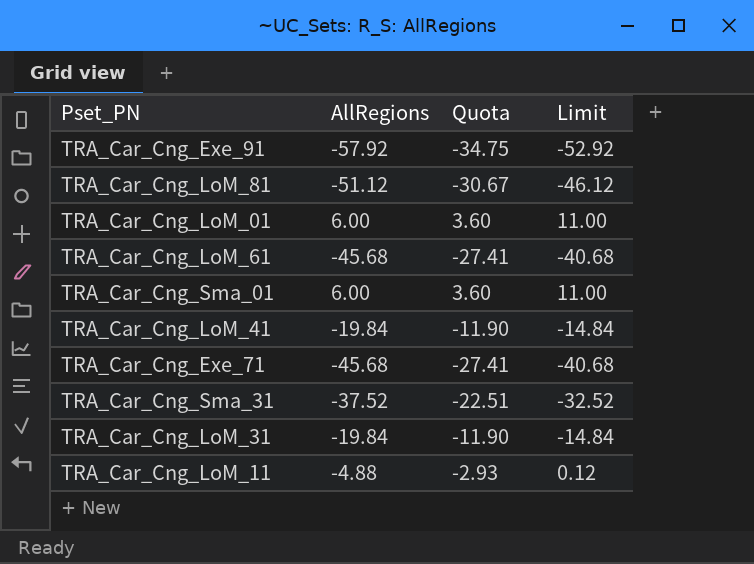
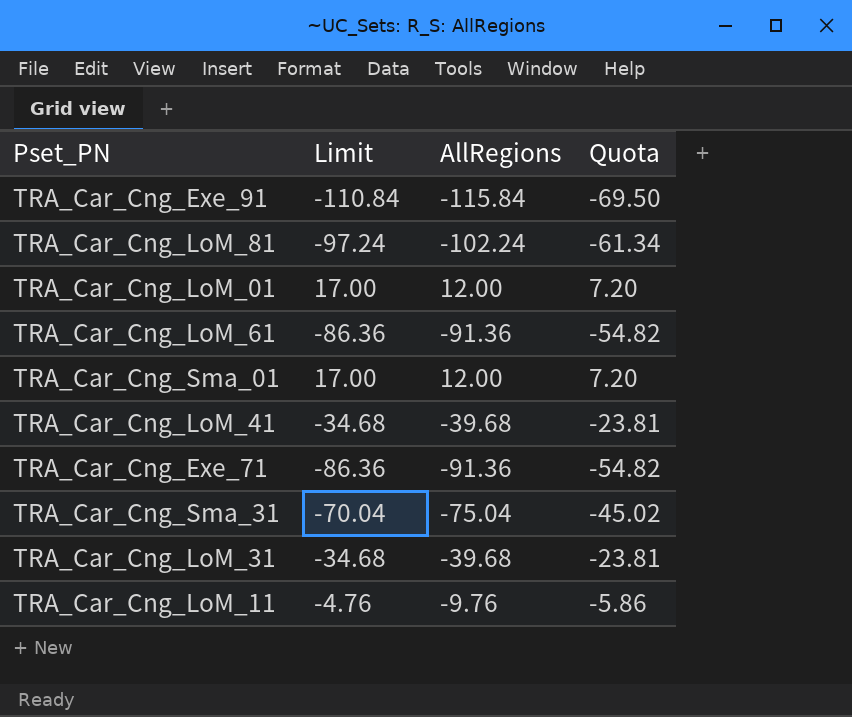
column Limit | position: 4 -> 2
TRA_Car_Cng_Exe_91 | Limit: -52.92 -> -110.84
TRA_Car_Cng_Exe_91 | AllRegions: -57.92 -> -115.84
TRA_Car_Cng_Exe_91 | Quota: -34.75 -> -69.50
TRA_Car_Cng_LoM_81 | Limit: -46.12 -> -97.24
TRA_Car_Cng_LoM_81 | AllRegions: -51.12 -> -102.24
TRA_Car_Cng_LoM_81 | Quota: -30.67 -> -61.34
TRA_Car_Cng_LoM_01 | Limit: 11.00 -> 17.00
TRA_Car_Cng_LoM_01 | AllRegions: 6.00 -> 12.00
TRA_Car_Cng_LoM_01 | Quota: 3.60 -> 7.20
TRA_Car_Cng_LoM_61 | Limit: -40.68 -> -86.36
TRA_Car_Cng_LoM_61 | AllRegions: -45.68 -> -91.36
TRA_Car_Cng_LoM_61 | Quota: -27.41 -> -54.82
TRA_Car_Cng_Sma_01 | Limit: 11.00 -> 17.00
TRA_Car_Cng_Sma_01 | AllRegions: 6.00 -> 12.00
TRA_Car_Cng_Sma_01 | Quota: 3.60 -> 7.20
TRA_Car_Cng_LoM_41 | Limit: -14.84 -> -34.68
TRA_Car_Cng_LoM_41 | AllRegions: -19.84 -> -39.68
TRA_Car_Cng_LoM_41 | Quota: -11.90 -> -23.81
TRA_Car_Cng_Exe_71 | Limit: -40.68 -> -86.36
TRA_Car_Cng_Exe_71 | AllRegions: -45.68 -> -91.36
TRA_Car_Cng_Exe_71 | Quota: -27.41 -> -54.82
TRA_Car_Cng_Sma_31 | Limit: -32.52 -> -70.04
TRA_Car_Cng_Sma_31 | AllRegions: -37.52 -> -75.04
TRA_Car_Cng_Sma_31 | Quota: -22.51 -> -45.02
TRA_Car_Cng_LoM_31 | Limit: -14.84 -> -34.68
TRA_Car_Cng_LoM_31 | AllRegions: -19.84 -> -39.68
TRA_Car_Cng_LoM_31 | Quota: -11.90 -> -23.81
TRA_Car_Cng_LoM_11 | Limit: 0.12 -> -4.76
TRA_Car_Cng_LoM_11 | AllRegions: -4.88 -> -9.76
TRA_Car_Cng_LoM_11 | Quota: -2.93 -> -5.86

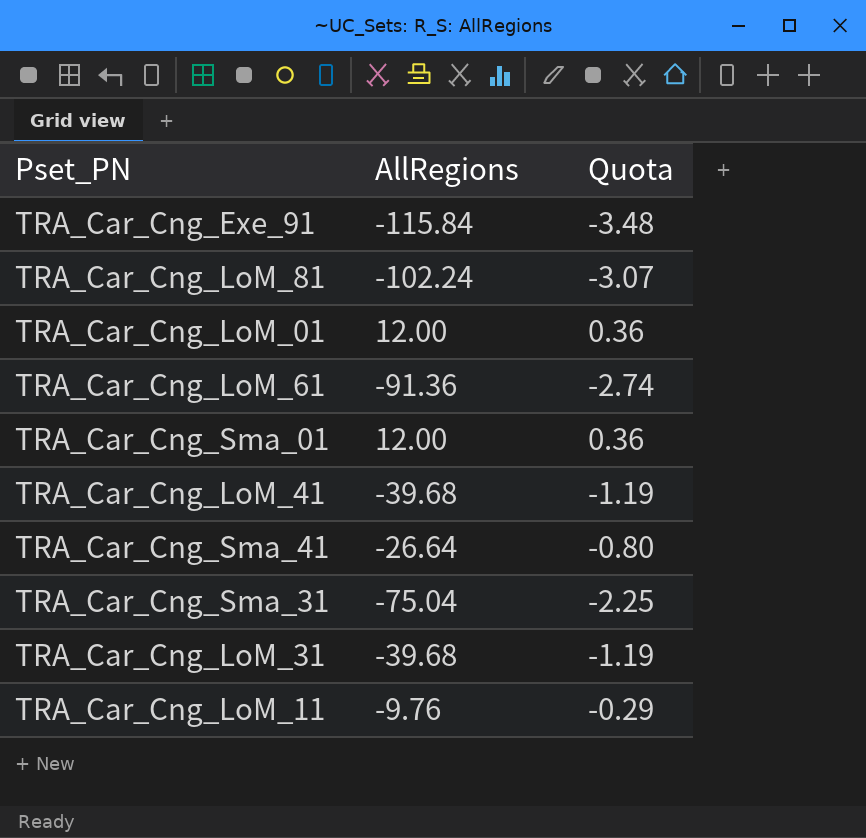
column Limit | formula: [AllRegions] + 5 -> none
column Quota | formula: [AllRegions] * 0.6 -> [AllRegions] * 0.03
row TRA_Car_Cng_Exe_71: -86.36 | -91.36 | -54.82 -> none
row TRA_Car_Cng_Sma_41: none -> -26.64 | -0.80

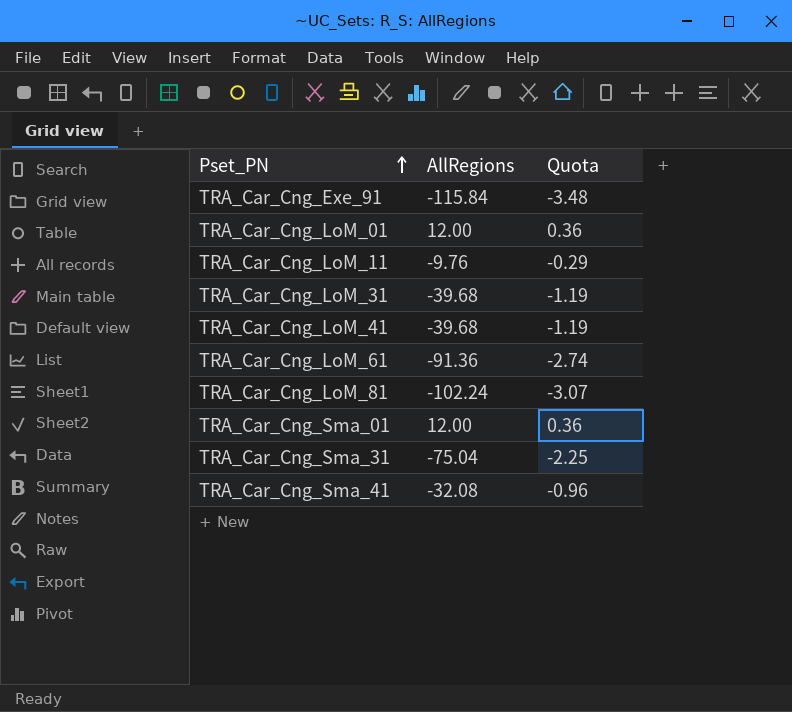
row order: none -> Pset_PN ascending
TRA_Car_Cng_Sma_41 | AllRegions: -26.64 -> -32.08
TRA_Car_Cng_Sma_41 | Quota: -0.80 -> -0.96

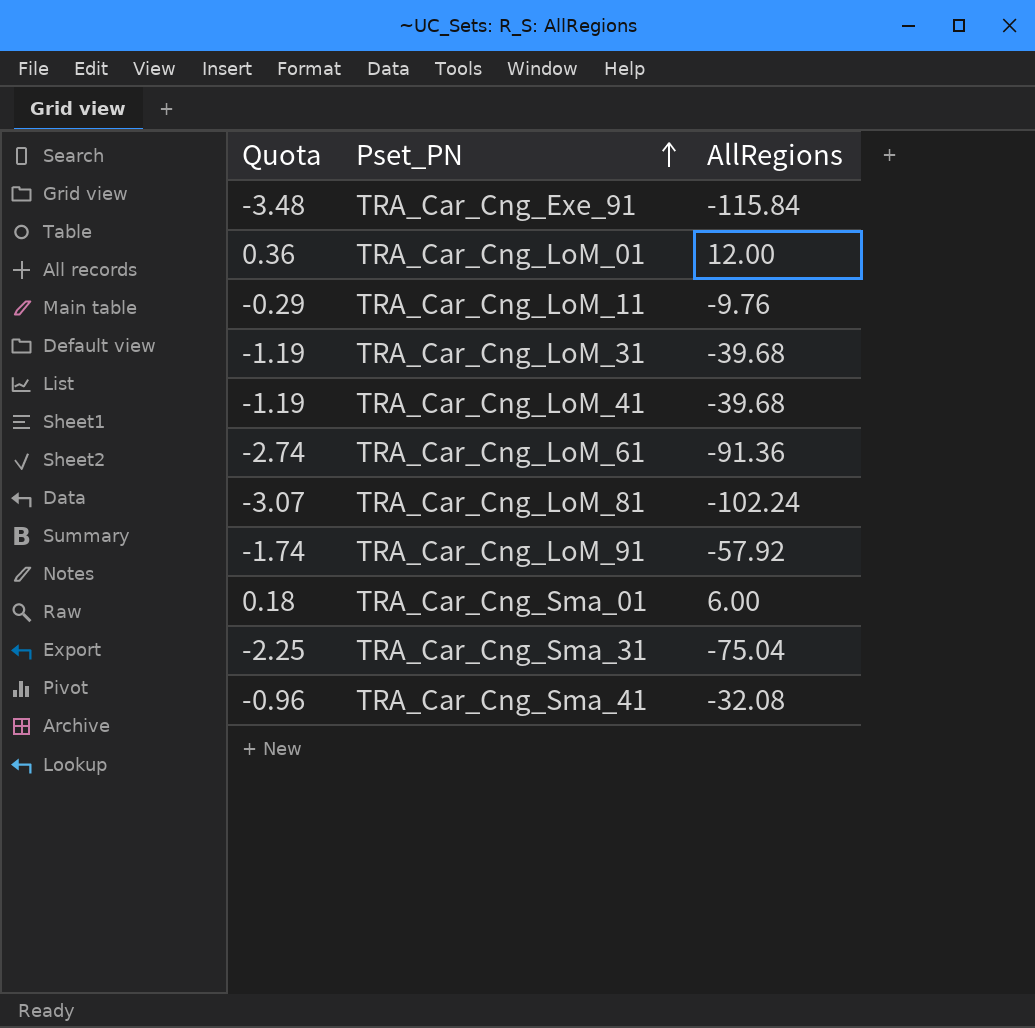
column Quota | position: 3 -> 1
row TRA_Car_Cng_LoM_91: none -> -1.74 | -57.92
TRA_Car_Cng_Sma_01 | Quota: 0.36 -> 0.18
TRA_Car_Cng_Sma_01 | AllRegions: 12.00 -> 6.00

